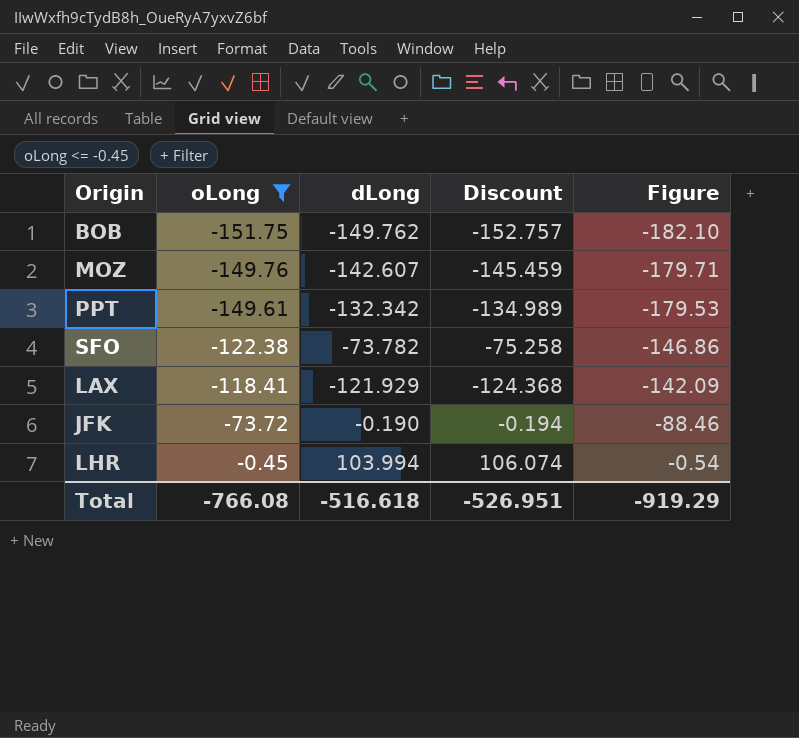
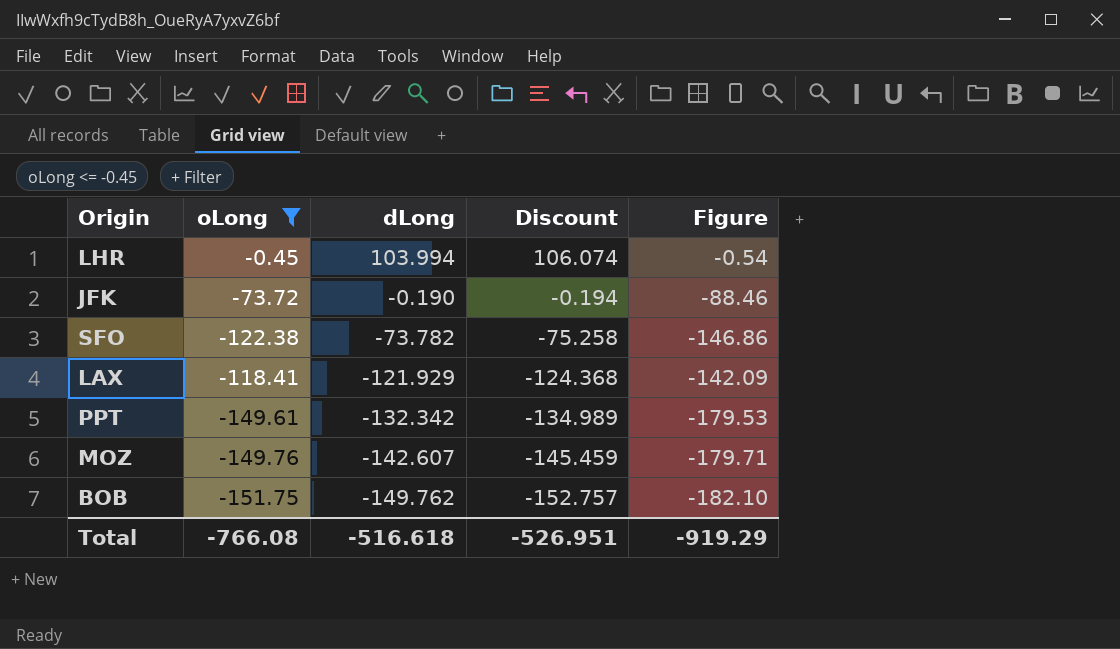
row order: oLong ascending -> dLong descending

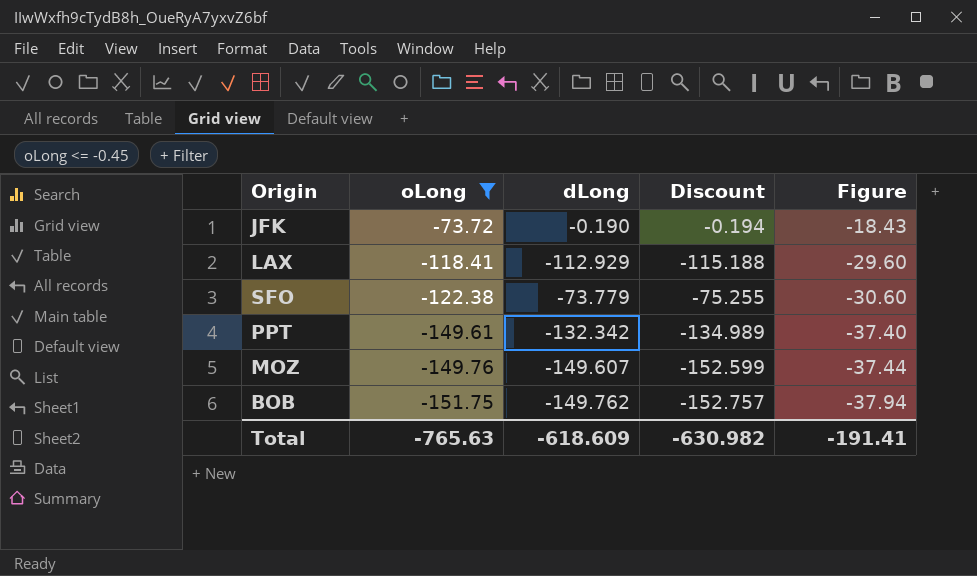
row order: dLong descending -> oLong descending
column Figure | formula: [oLong] * 1.2 -> [oLong] * 0.25
row LHR: -0.45 | 103.994 | 106.074 | -0.54 -> none
LAX | dLong: -121.929 -> -112.929
LAX | Discount: -124.368 -> -115.188
SFO | dLong: -73.782 -> -73.779
SFO | Discount: -75.258 -> -75.255
MOZ | dLong: -142.607 -> -149.607
MOZ | Discount: -145.459 -> -152.599
Total | oLong: -766.08 -> -765.63
Total | dLong: -516.618 -> -618.609
Total | Discount: -526.951 -> -630.982
Total | Figure: -919.29 -> -191.41

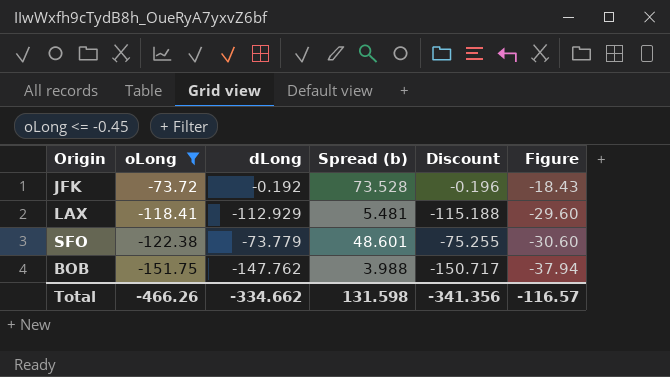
column Spread (b) | formula: none -> [dLong] - [oLong]
row PPT: -149.61 | -132.342 | -134.989 | -37.40 -> none
row MOZ: -149.76 | -149.607 | -152.599 | -37.44 -> none
JFK | dLong: -0.190 -> -0.192
JFK | Discount: -0.194 -> -0.196
BOB | dLong: -149.762 -> -147.762
BOB | Discount: -152.757 -> -150.717
Total | oLong: -765.63 -> -466.26
Total | dLong: -618.609 -> -334.662
Total | Discount: -630.982 -> -341.356
Total | Figure: -191.41 -> -116.57

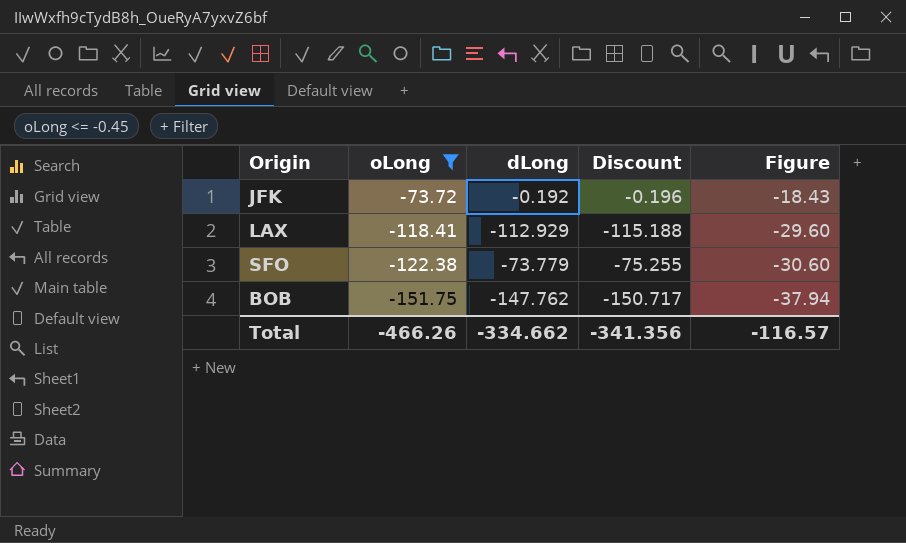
column Spread (b) | formula: [dLong] - [oLong] -> none

